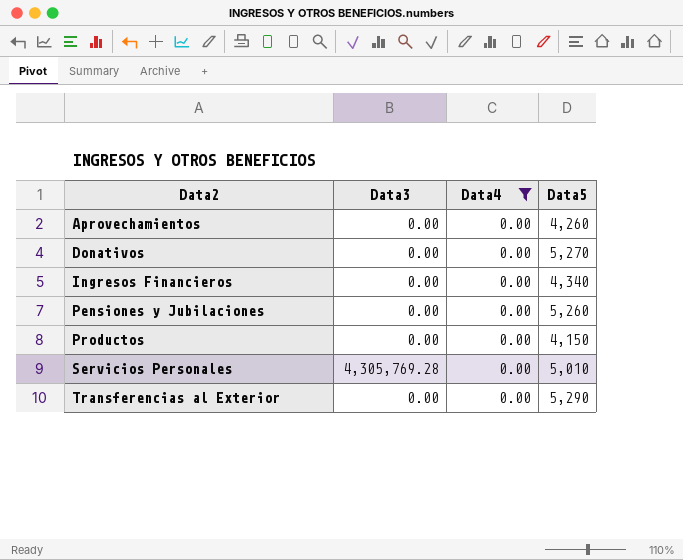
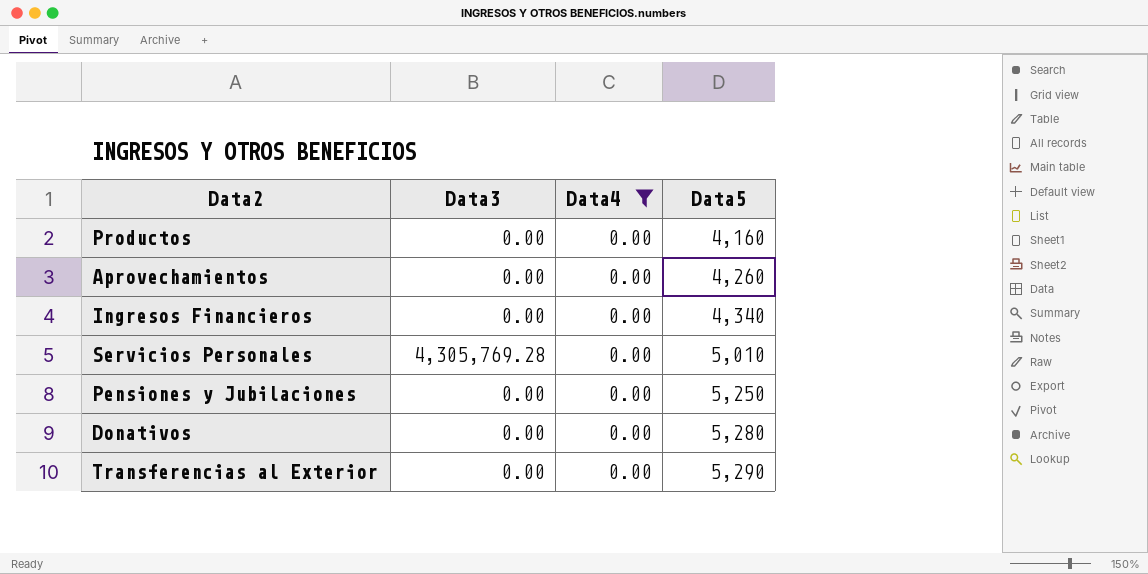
row order: Data2 ascending -> Data5 ascending
Productos | Data5: 4,150 -> 4,160
Pensiones y Jubilaciones | Data5: 5,260 -> 5,250
Donativos | Data5: 5,270 -> 5,280

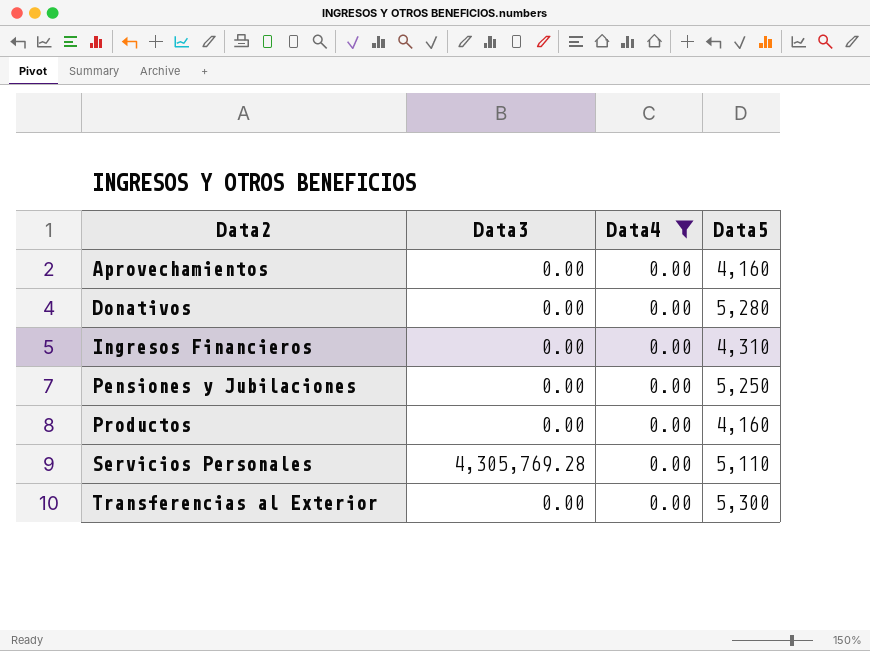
row order: Data5 ascending -> Data2 ascending
Aprovechamientos | Data5: 4,260 -> 4,160
Ingresos Financieros | Data5: 4,340 -> 4,310
Servicios Personales | Data5: 5,010 -> 5,110
Transferencias al Exterior | Data5: 5,290 -> 5,300

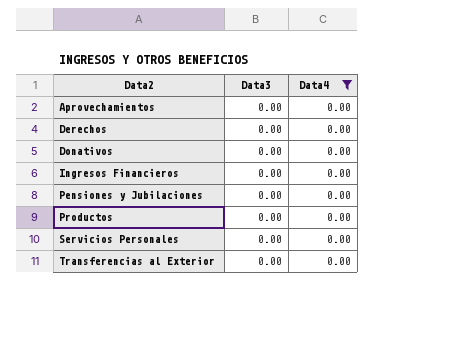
column Data5 | position: 4 -> none
row Derechos: none -> 0.00 | 0.00
Servicios Personales | Data3: 4,305,769.28 -> 0.00

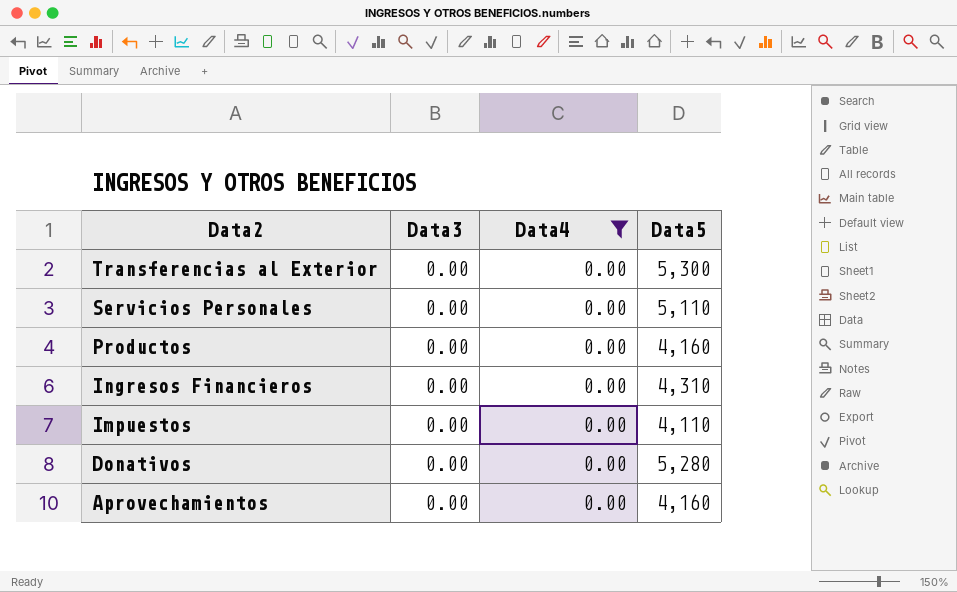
row order: Data2 ascending -> Data2 descending
column Data5 | position: none -> 4
row Derechos: 0.00 | 0.00 -> none
row Pensiones y Jubilaciones: 0.00 | 0.00 -> none
row Impuestos: none -> 0.00 | 0.00 | 4,110

